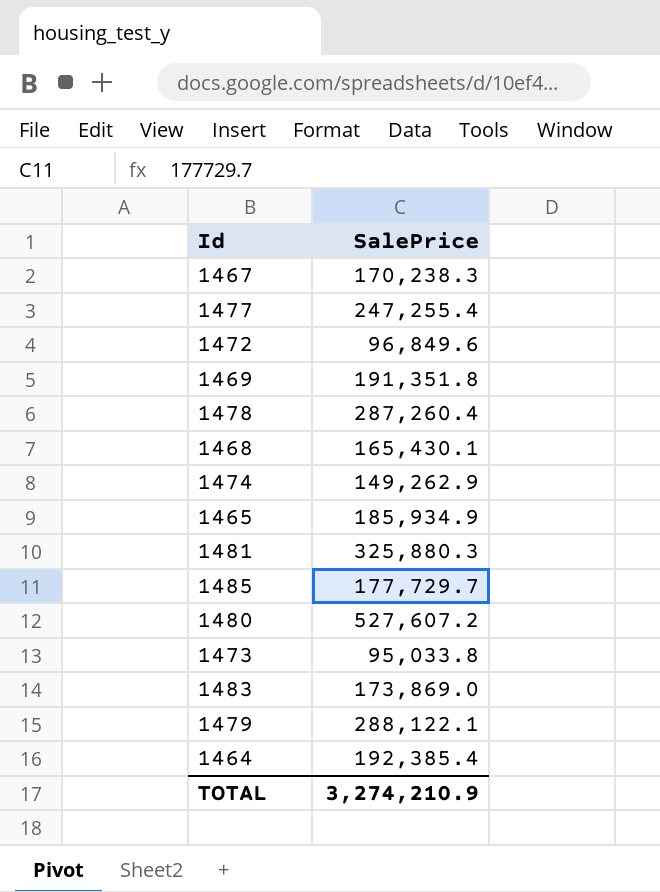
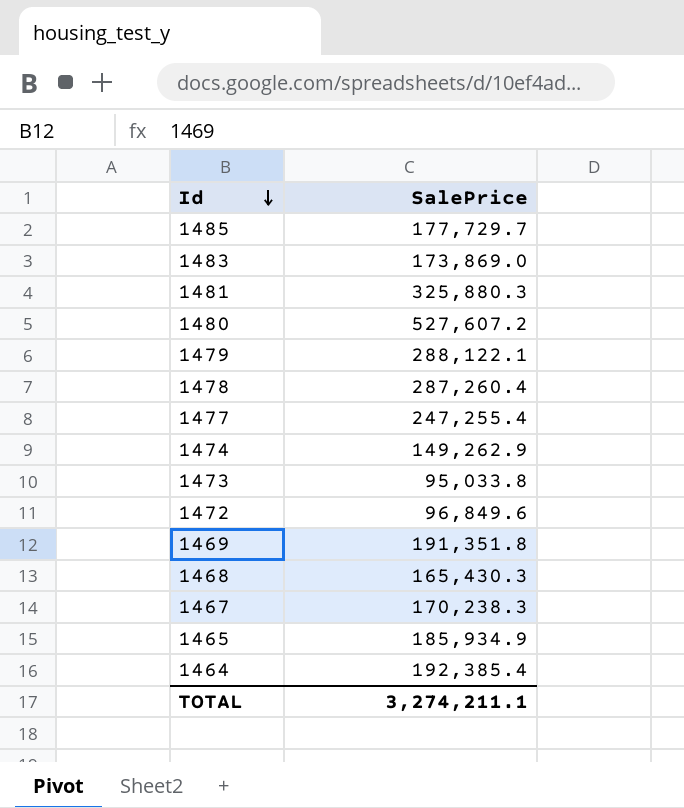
row order: none -> Id descending
1468 | SalePrice: 165,430.1 -> 165,430.3
TOTAL | SalePrice: 3,274,210.9 -> 3,274,211.1

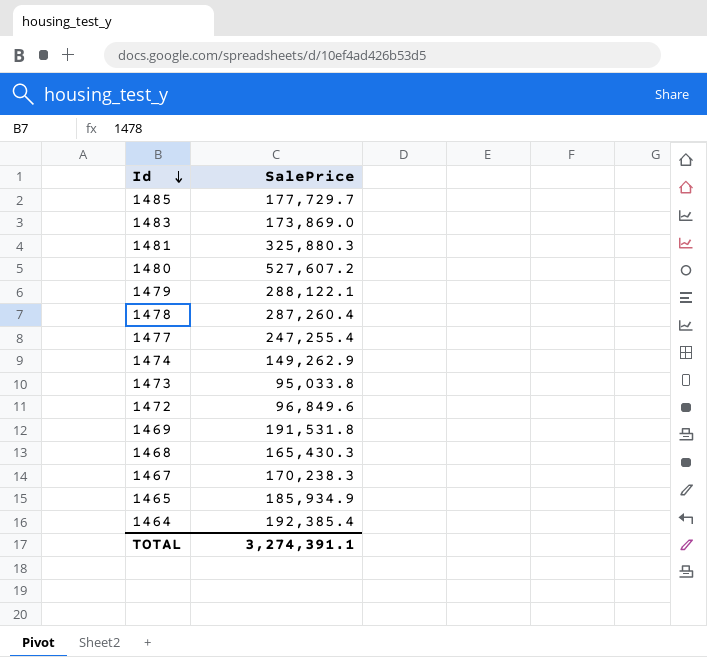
1469 | SalePrice: 191,351.8 -> 191,531.8
TOTAL | SalePrice: 3,274,211.1 -> 3,274,391.1

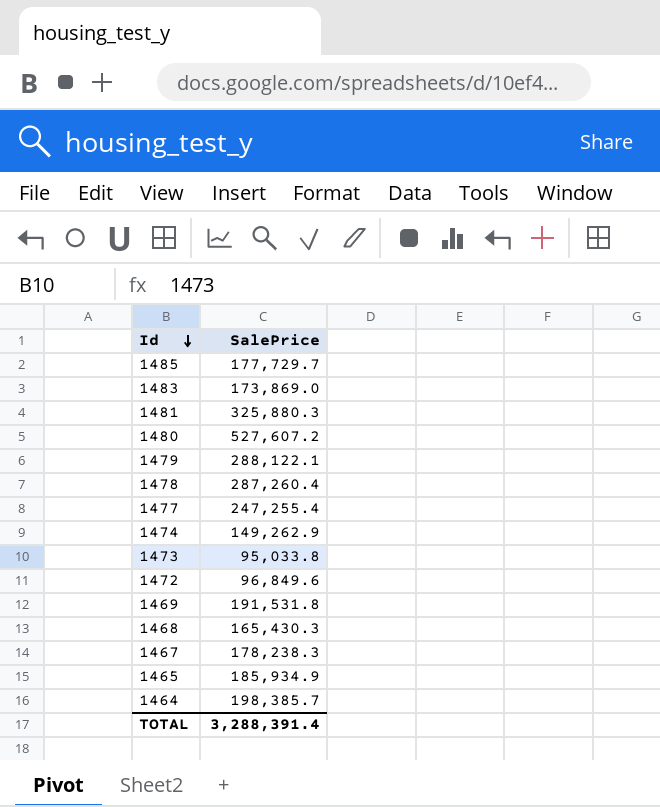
1467 | SalePrice: 170,238.3 -> 178,238.3
1464 | SalePrice: 192,385.4 -> 198,385.7
TOTAL | SalePrice: 3,274,391.1 -> 3,288,391.4

